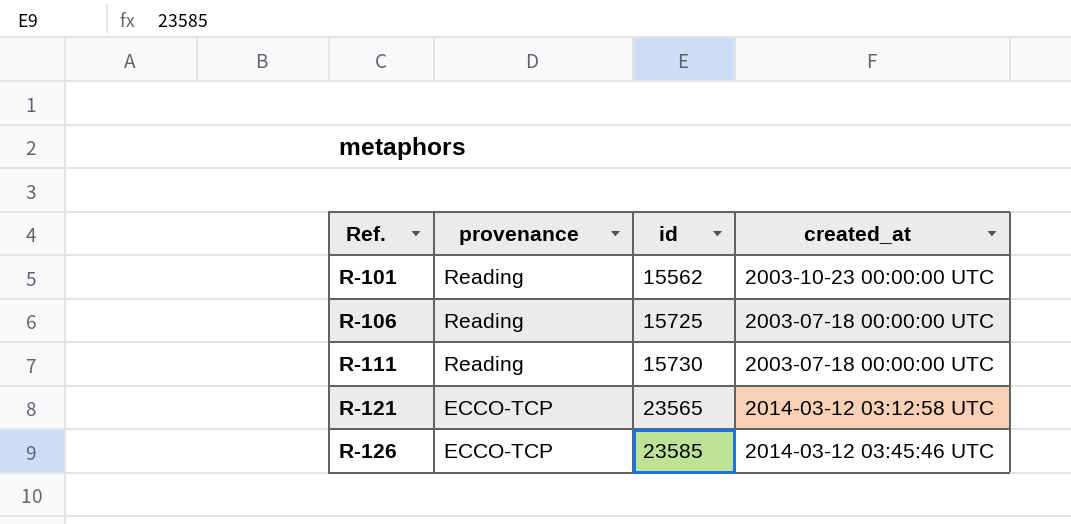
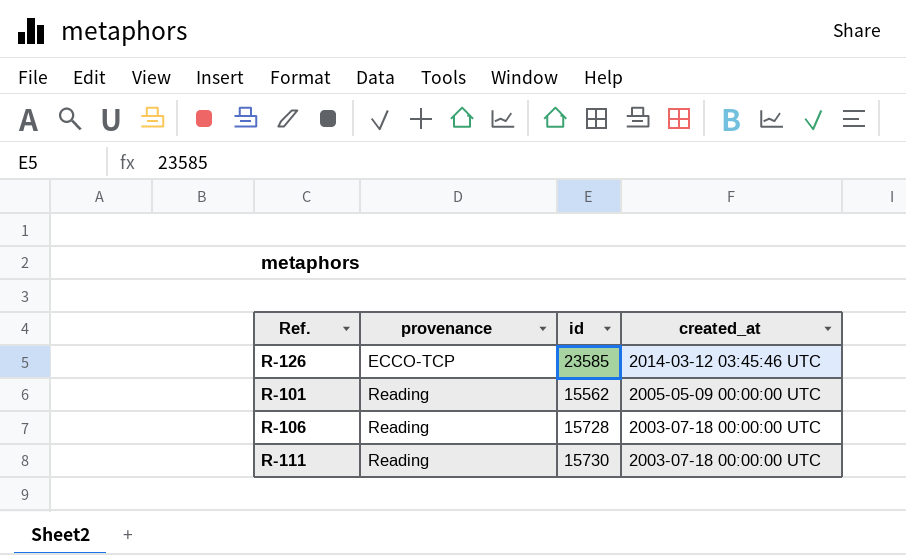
row order: Ref. ascending -> provenance ascending
row R-121: ECCO-TCP | 23565 | 2014-03-12 03:12:58 UTC -> none
R-101 | created_at: 2003-10-23 00:00:00 UTC -> 2005-05-09 00:00:00 UTC
R-106 | id: 15725 -> 15728

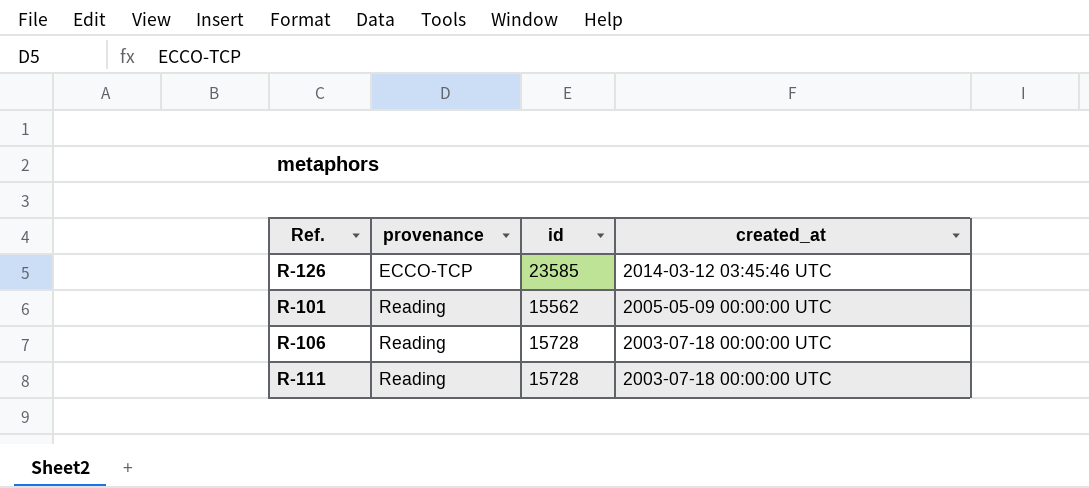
R-111 | id: 15730 -> 15728

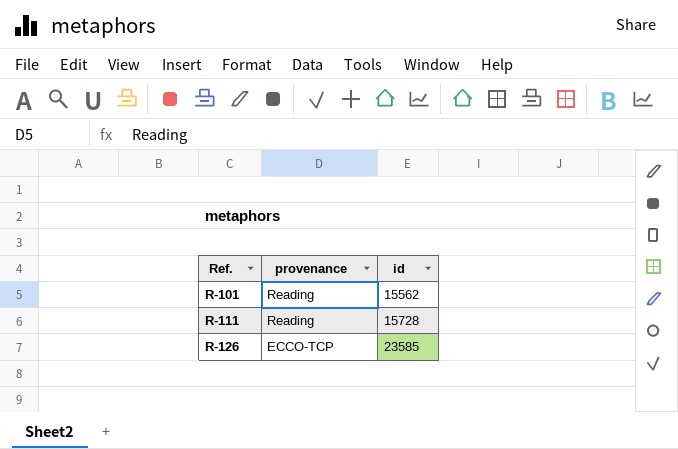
row order: provenance ascending -> Ref. ascending
column created_at | position: 4 -> none
row R-106: Reading | 15728 | 2003-07-18 00:00:00 UTC -> none

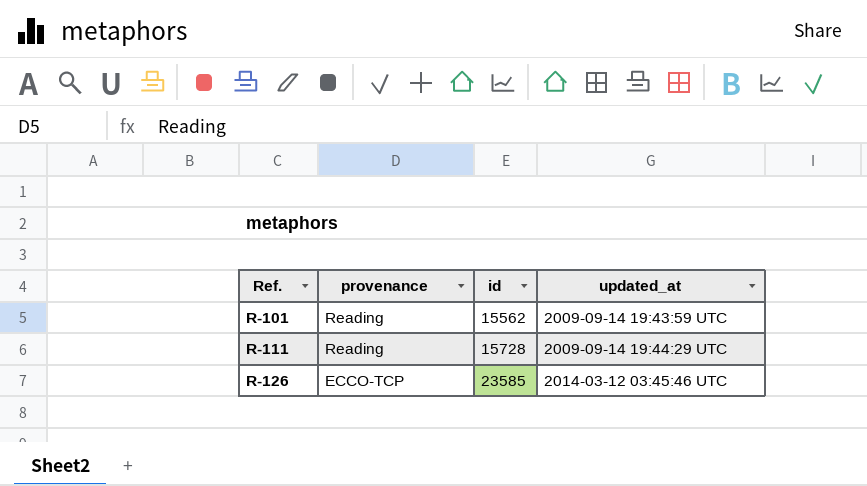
column updated_at | position: none -> 4

